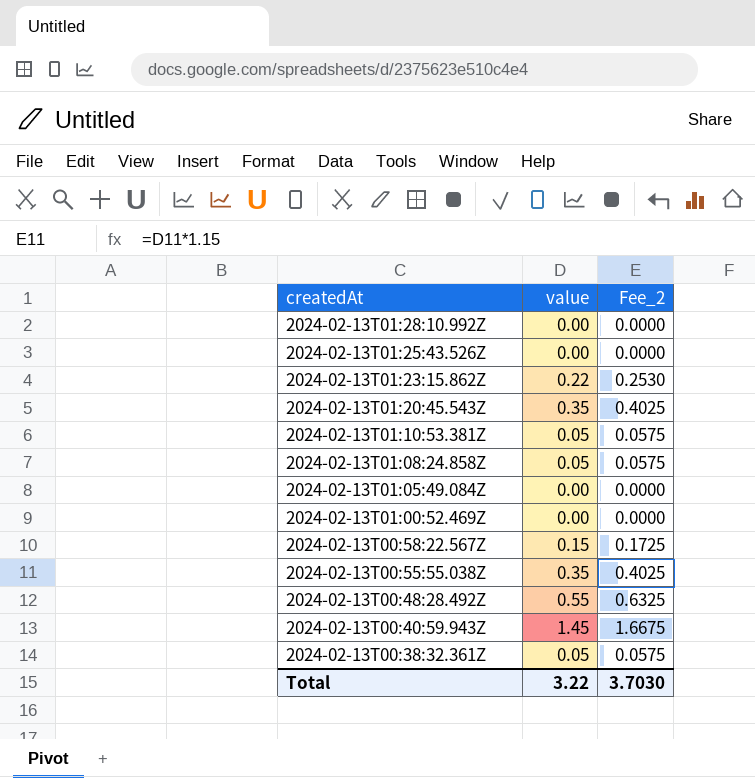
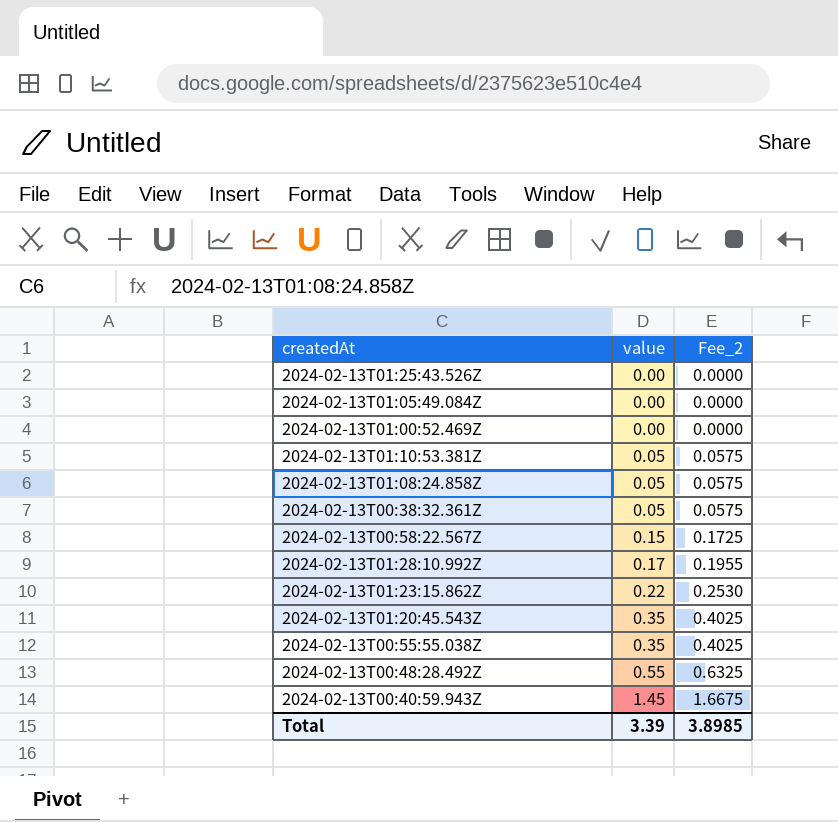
row order: createdAt descending -> value ascending
2024-02-13T01:28:10.992Z | value: 0.00 -> 0.17
2024-02-13T01:28:10.992Z | Fee_2: 0.0000 -> 0.1955
Total | value: 3.22 -> 3.39
Total | Fee_2: 3.7030 -> 3.8985

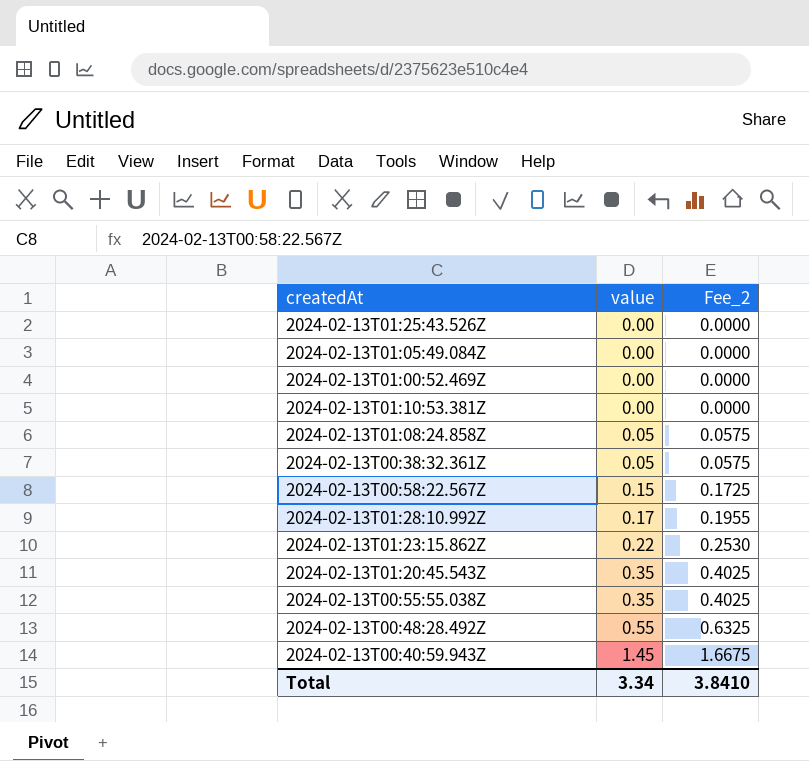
2024-02-13T01:10:53.381Z | value: 0.05 -> 0.00
2024-02-13T01:10:53.381Z | Fee_2: 0.0575 -> 0.0000
Total | value: 3.39 -> 3.34
Total | Fee_2: 3.8985 -> 3.8410

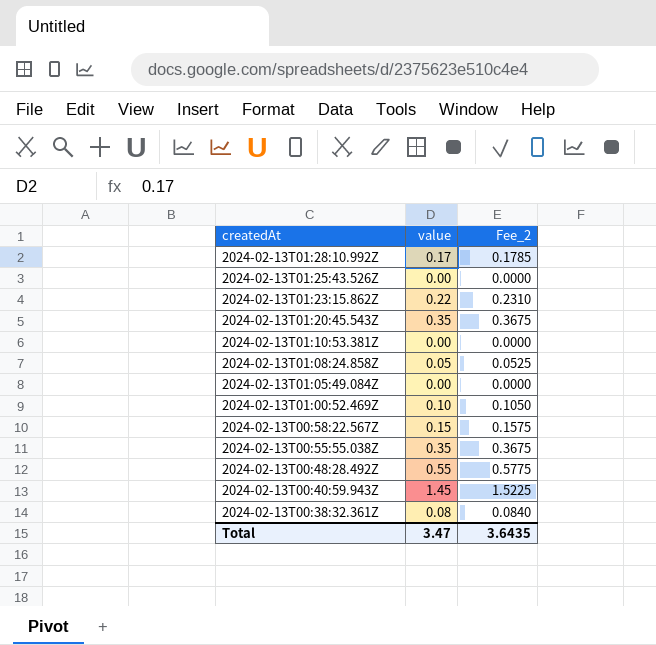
row order: value ascending -> createdAt descending
column Fee_2 | formula: [value] * 1.15 -> [value] * 1.05
2024-02-13T01:00:52.469Z | value: 0.00 -> 0.10
2024-02-13T00:38:32.361Z | value: 0.05 -> 0.08
Total | value: 3.34 -> 3.47
Total | Fee_2: 3.8410 -> 3.6435

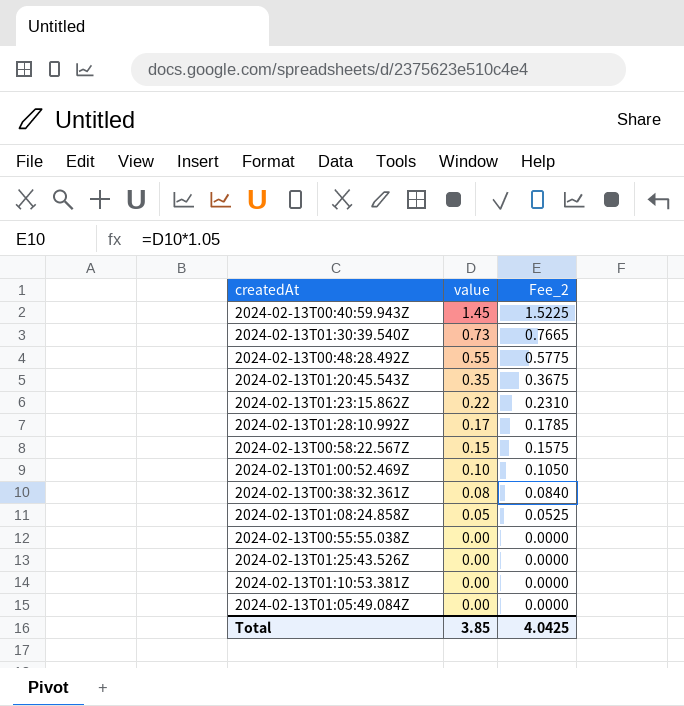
row order: createdAt descending -> value descending
row 2024-02-13T01:30:39.540Z: none -> 0.73 | 0.7665
2024-02-13T00:55:55.038Z | value: 0.35 -> 0.00
2024-02-13T00:55:55.038Z | Fee_2: 0.3675 -> 0.0000
Total | value: 3.47 -> 3.85
Total | Fee_2: 3.6435 -> 4.0425

